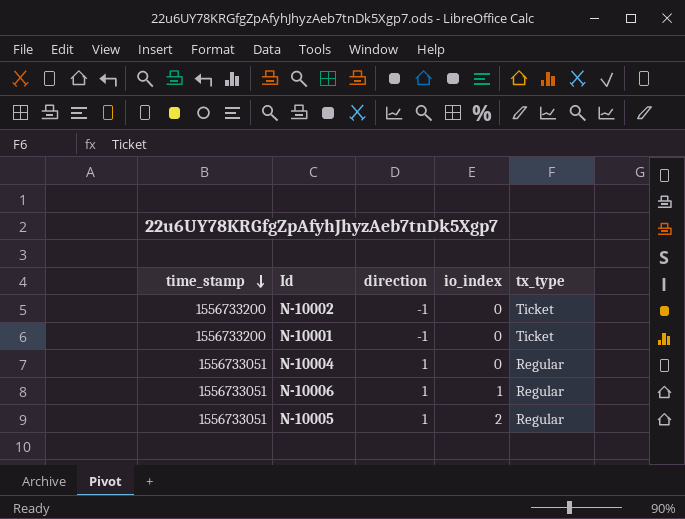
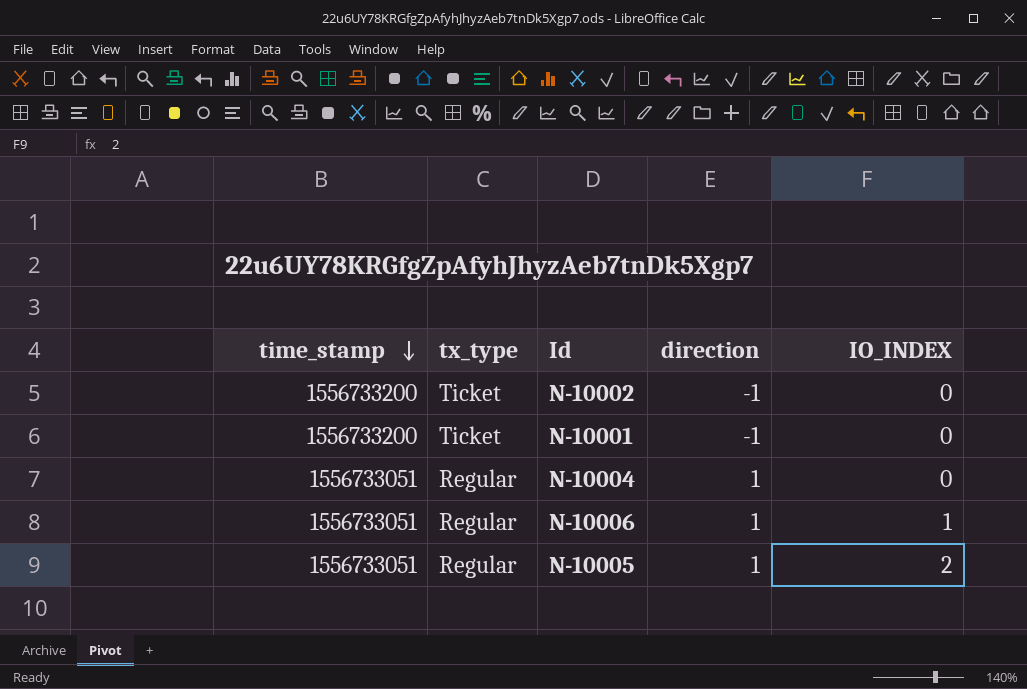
column tx_type | position: 5 -> 2
column name: io_index -> IO_INDEX

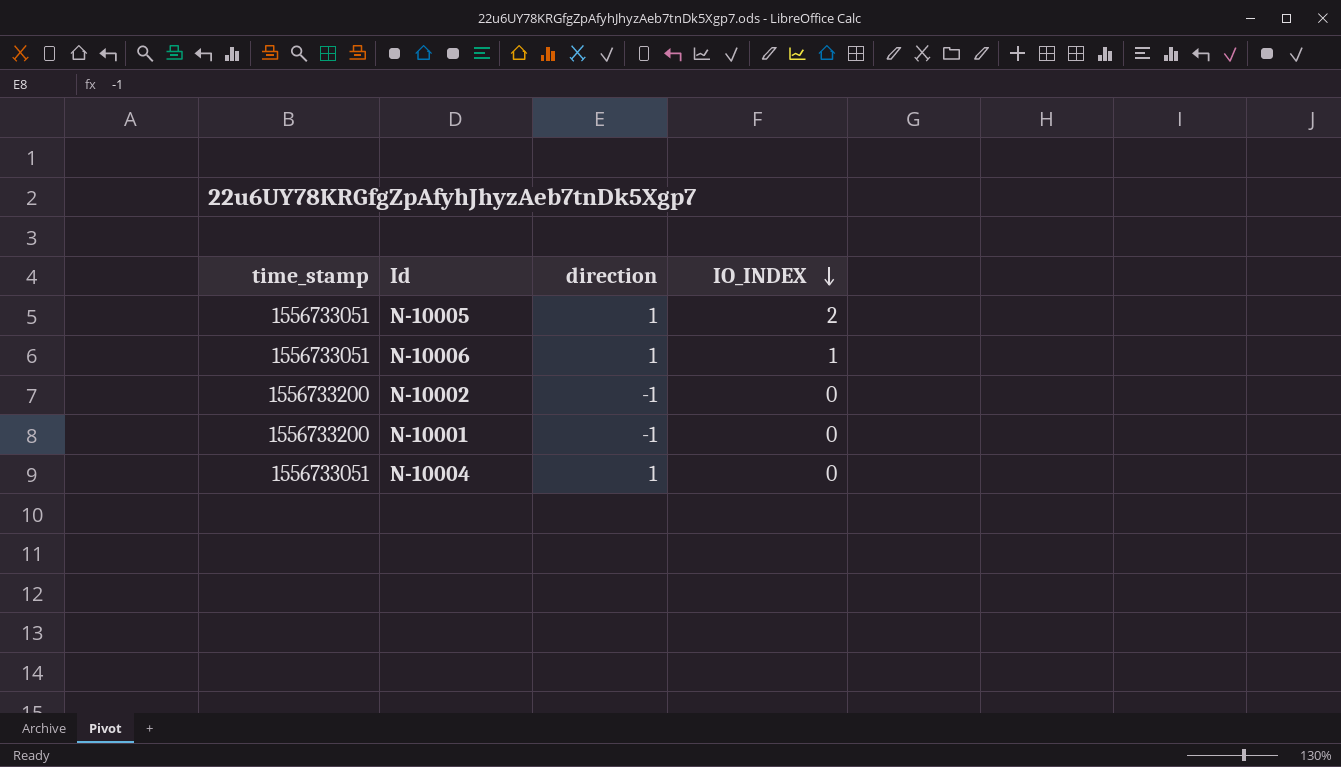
row order: time_stamp descending -> IO_INDEX descending
column tx_type | position: 2 -> none

